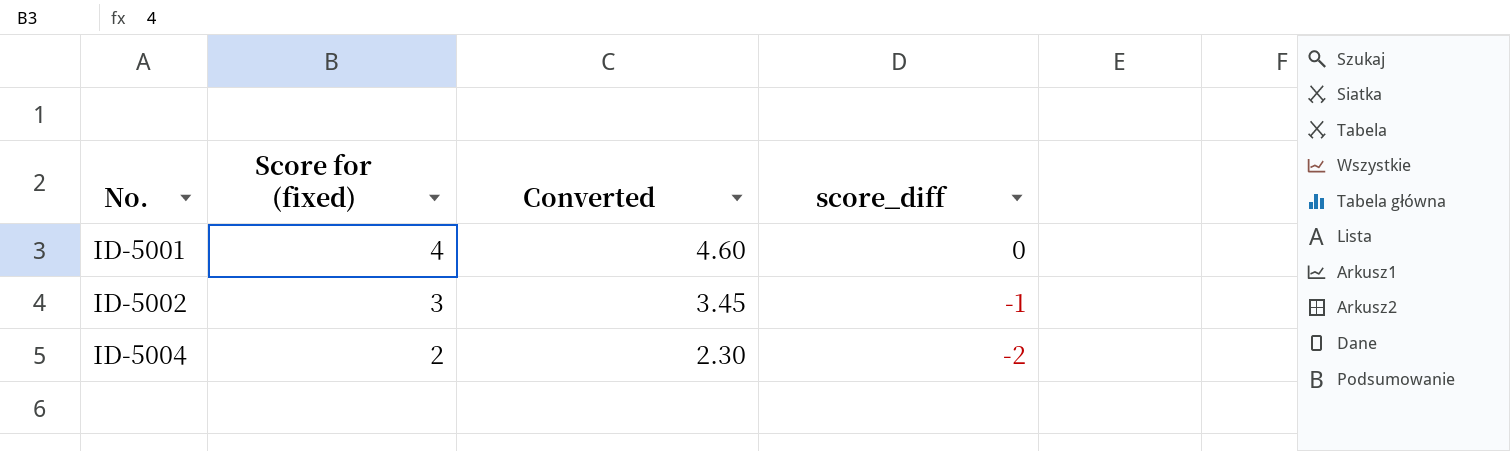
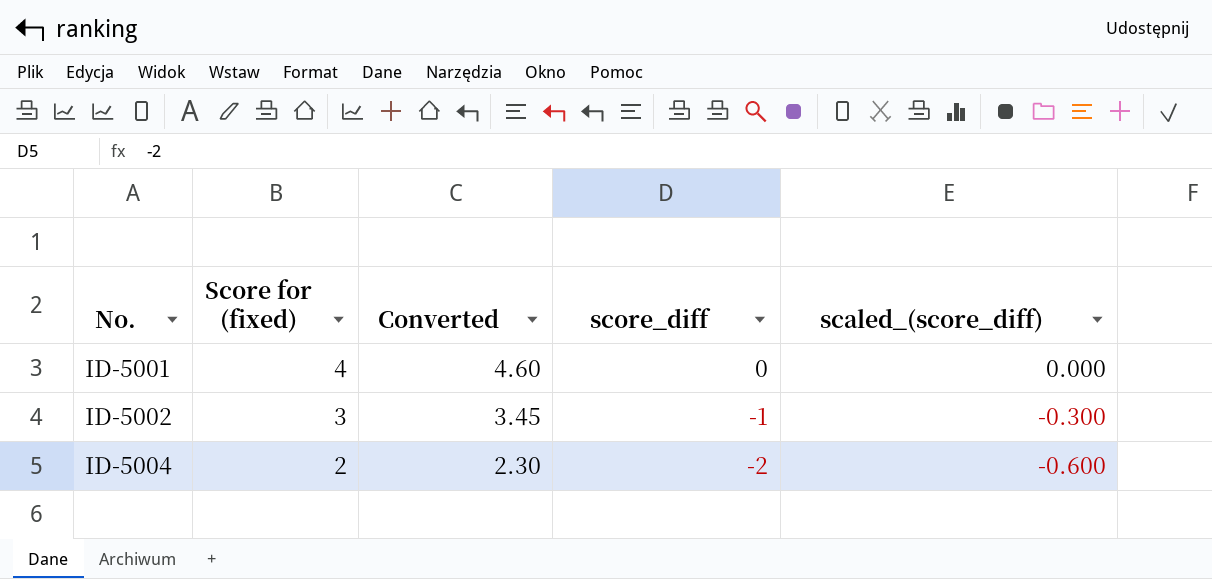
column scaled_(score_diff) | formula: none -> [score_diff] * 0.3

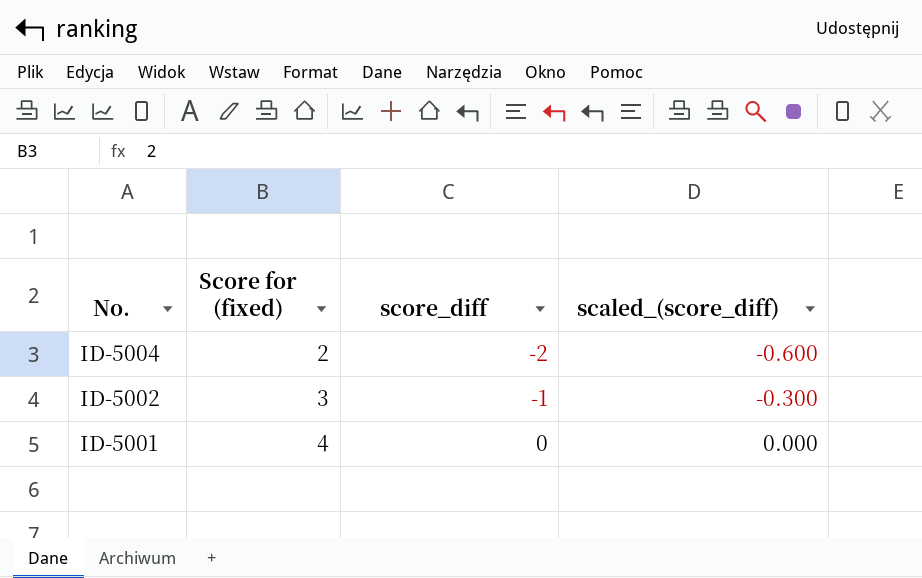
row order: No. ascending -> No. descending
column Converted | formula: [Score for (fixed)] * 1.15 -> none

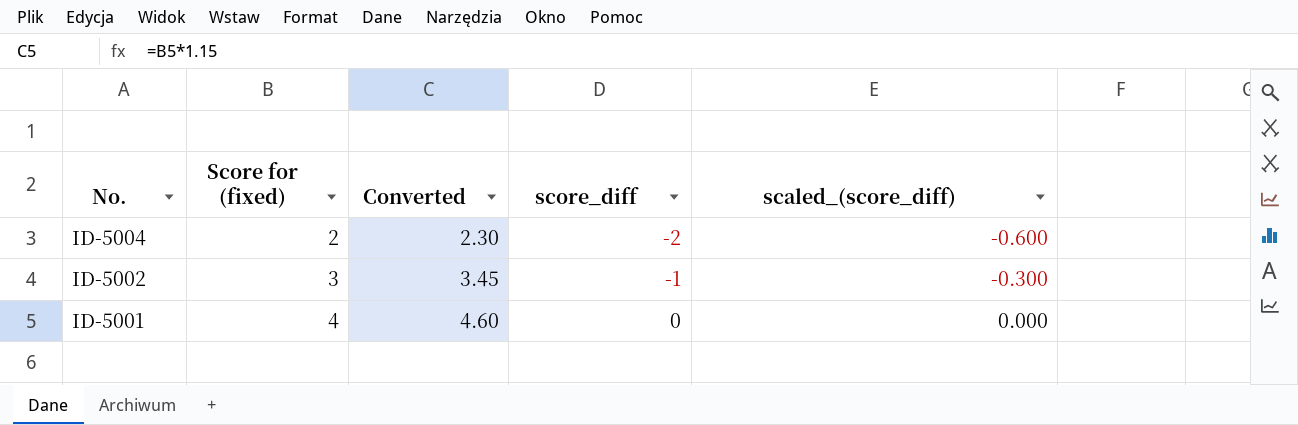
column Converted | formula: none -> [Score for (fixed)] * 1.15

